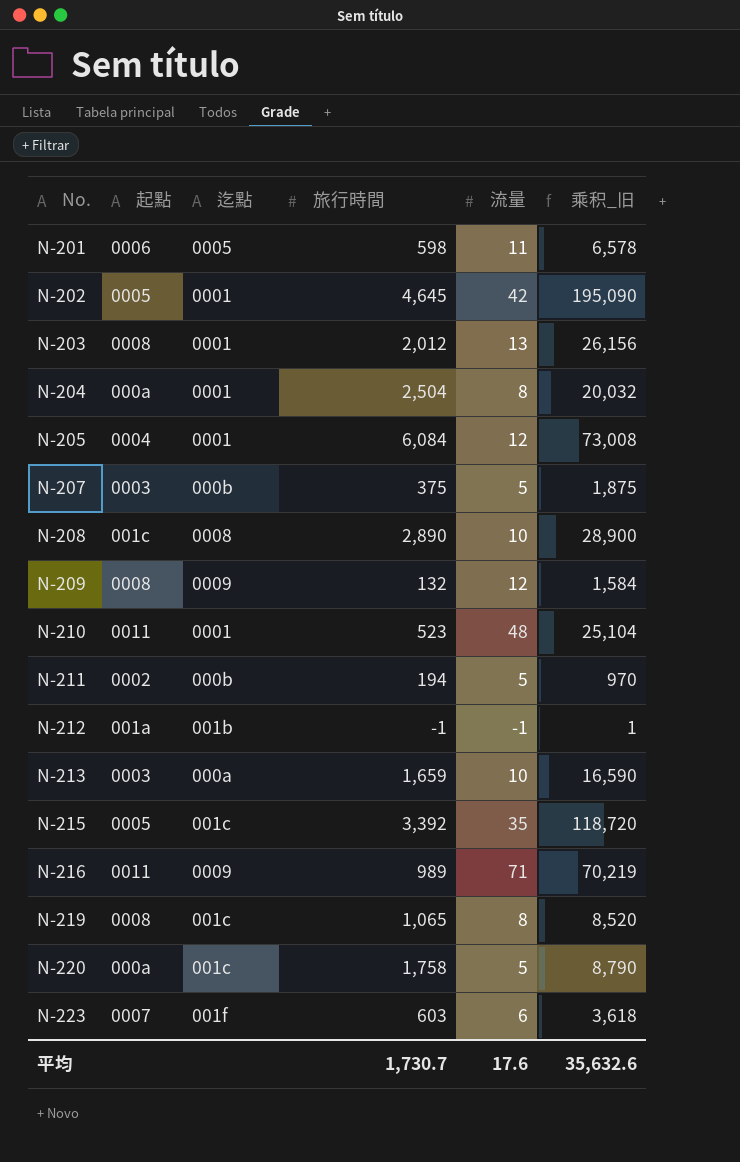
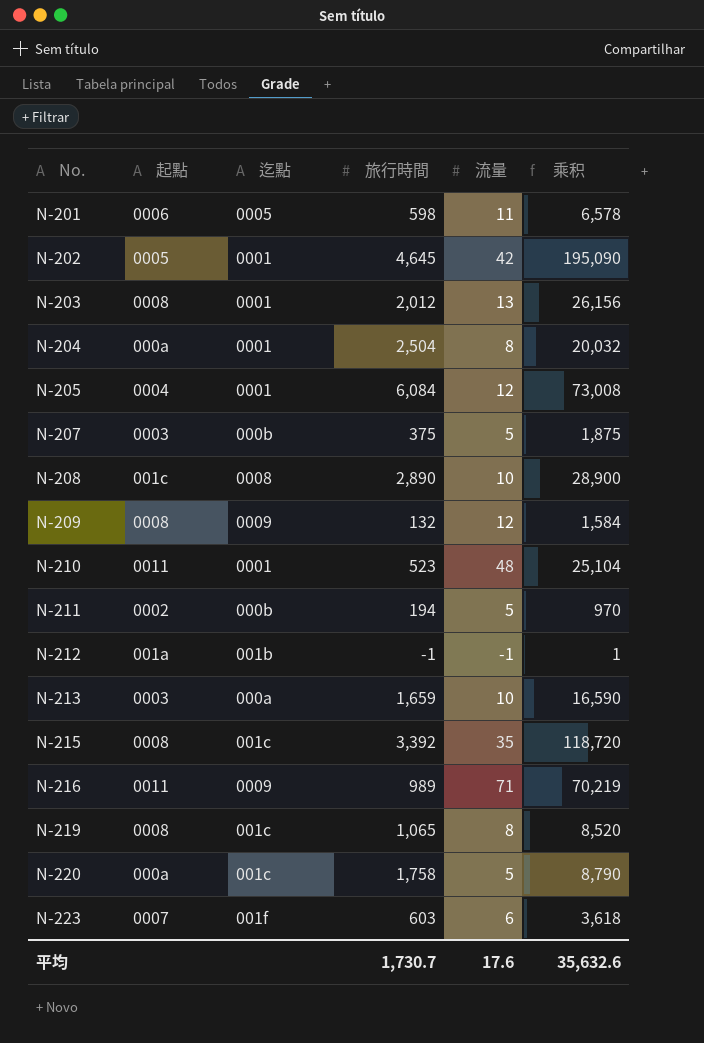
column name: 乘积_旧 -> 乘积
N-215 | 起點: 0005 -> 0008

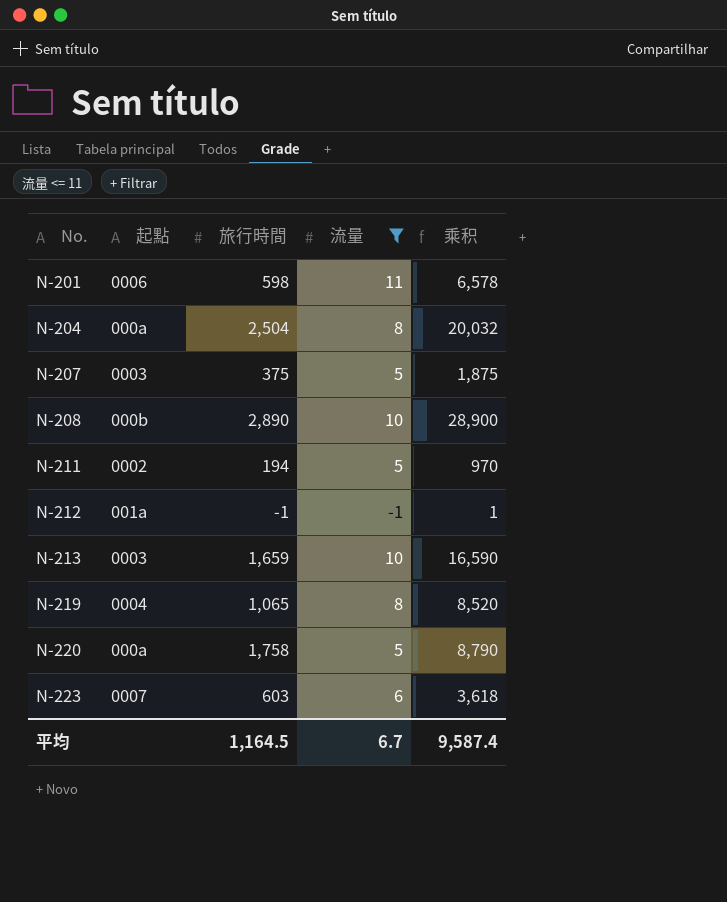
filter: none -> 流量 <= 11
column 迄點 | position: 3 -> none
N-208 | 起點: 001c -> 000b
N-219 | 起點: 0008 -> 0004
平均 | 旅行時間: 1,730.7 -> 1,164.5
平均 | 流量: 17.6 -> 6.7
平均 | 乘积: 35,632.6 -> 9,587.4

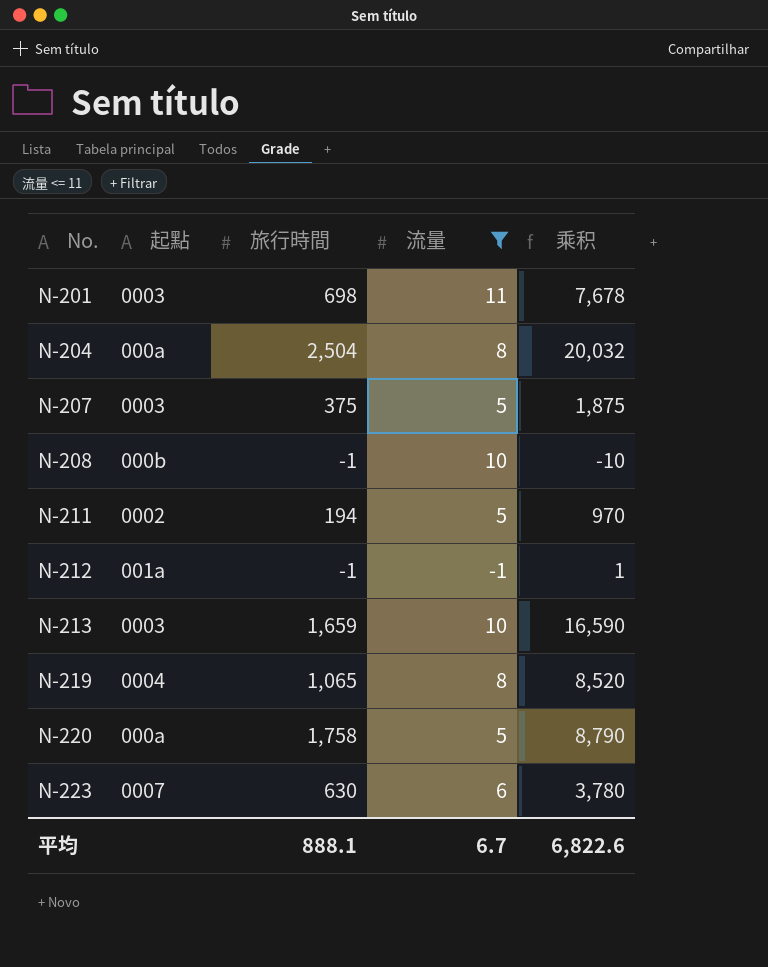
N-201 | 起點: 0006 -> 0003
N-201 | 旅行時間: 598 -> 698
N-201 | 乘积: 6,578 -> 7,678
N-208 | 旅行時間: 2,890 -> -1
N-208 | 乘积: 28,900 -> -10
N-223 | 旅行時間: 603 -> 630
N-223 | 乘积: 3,618 -> 3,780
平均 | 旅行時間: 1,164.5 -> 888.1
平均 | 乘积: 9,587.4 -> 6,822.6

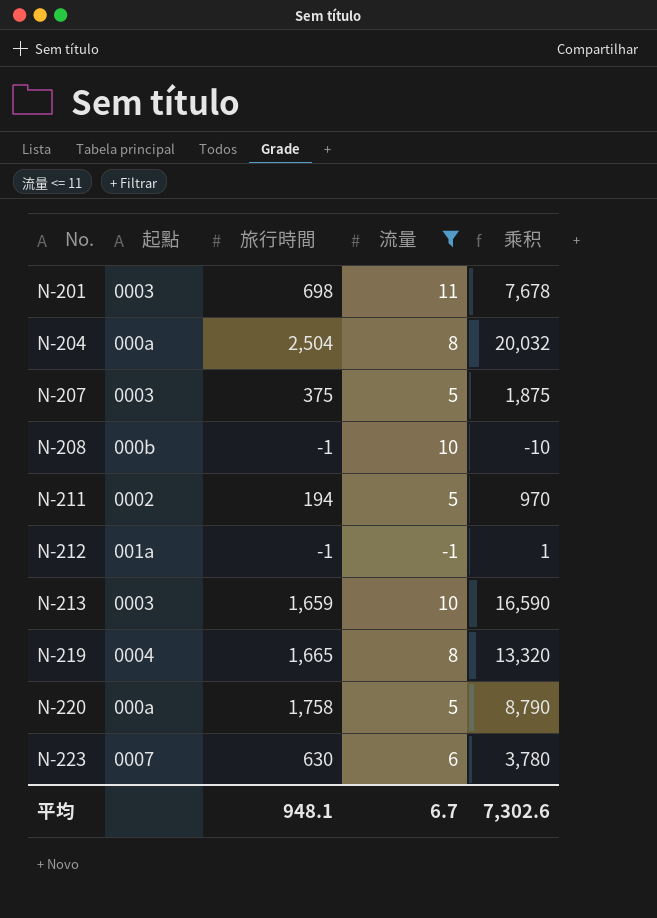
N-219 | 旅行時間: 1,065 -> 1,665
N-219 | 乘积: 8,520 -> 13,320
平均 | 旅行時間: 888.1 -> 948.1
平均 | 乘积: 6,822.6 -> 7,302.6

